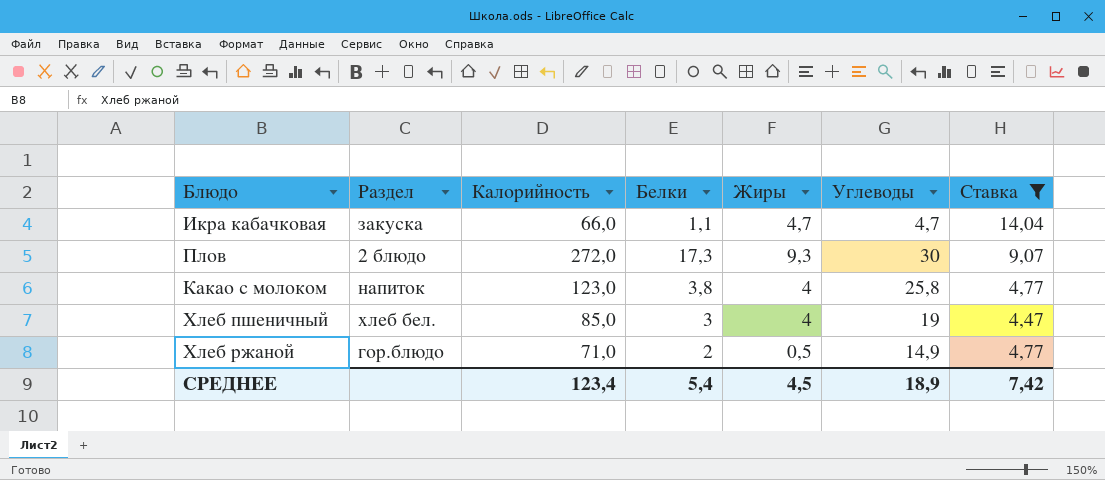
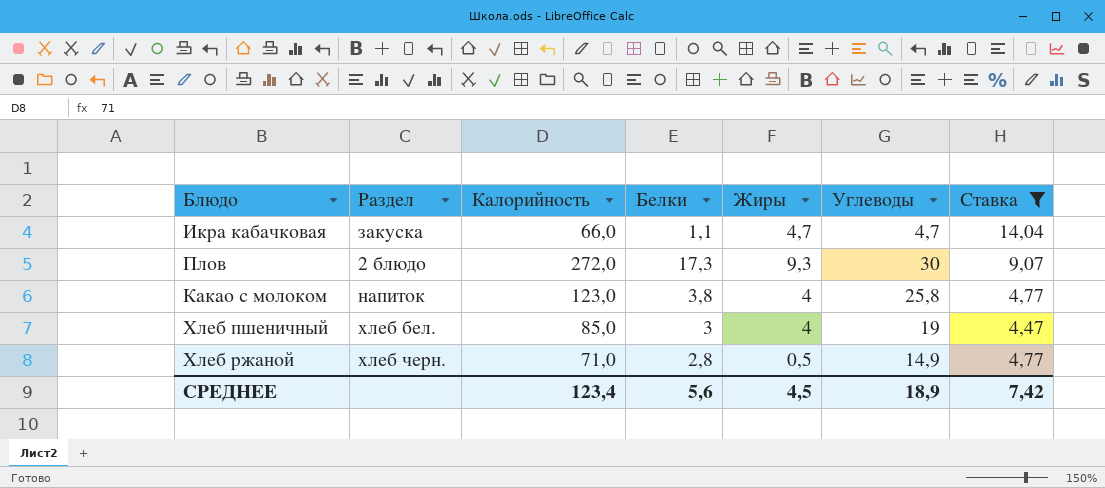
Хлеб ржаной | Раздел: гор.блюдо -> хлеб черн.
Хлеб ржаной | Белки: 2 -> 2,8
СРЕДНЕЕ | Белки: 5,4 -> 5,6

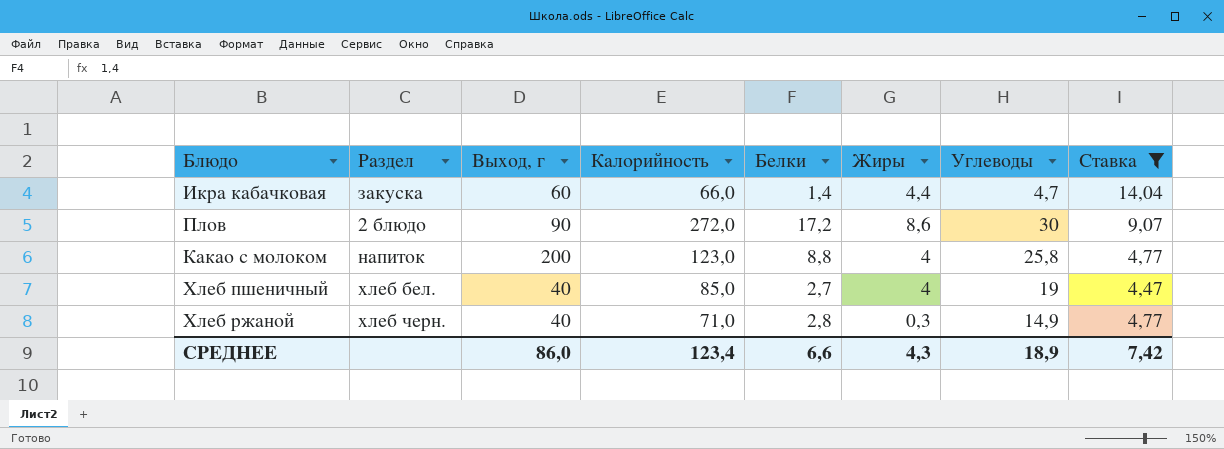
column Выход, г | position: none -> 3
Икра кабачковая | Белки: 1,1 -> 1,4
Икра кабачковая | Жиры: 4,7 -> 4,4
Плов | Белки: 17,3 -> 17,2
Плов | Жиры: 9,3 -> 8,6
Какао с молоком | Белки: 3,8 -> 8,8
Хлеб пшеничный | Белки: 3 -> 2,7
Хлеб ржаной | Жиры: 0,5 -> 0,3
СРЕДНЕЕ | Белки: 5,6 -> 6,6
СРЕДНЕЕ | Жиры: 4,5 -> 4,3

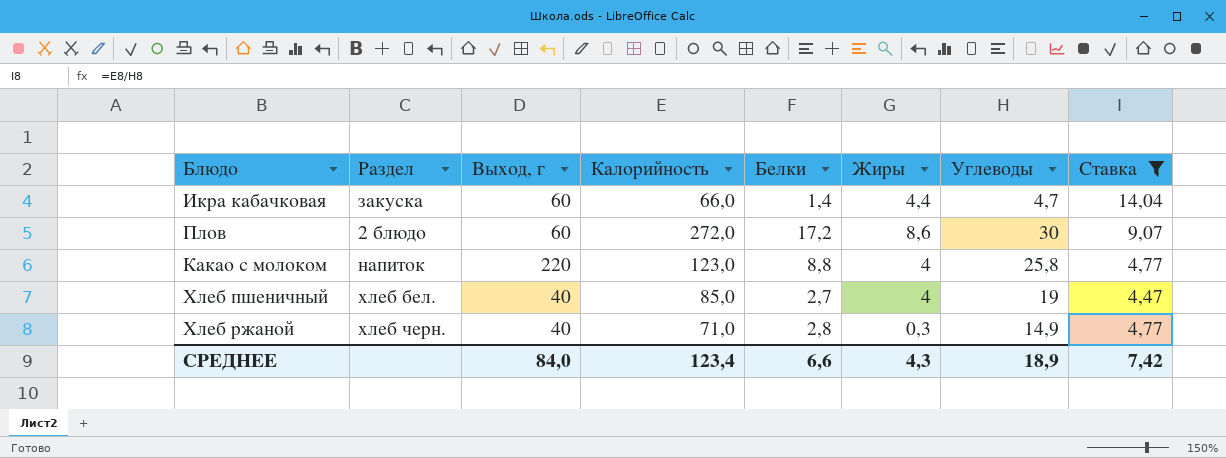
Плов | Выход, г: 90 -> 60
Какао с молоком | Выход, г: 200 -> 220
СРЕДНЕЕ | Выход, г: 86,0 -> 84,0

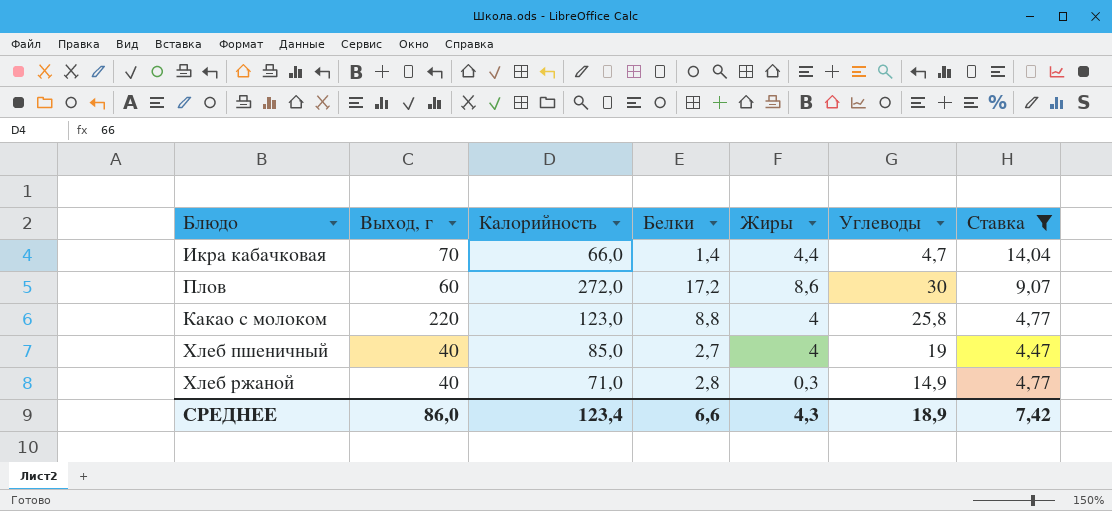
column Раздел | position: 2 -> none
Икра кабачковая | Выход, г: 60 -> 70
СРЕДНЕЕ | Выход, г: 84,0 -> 86,0

